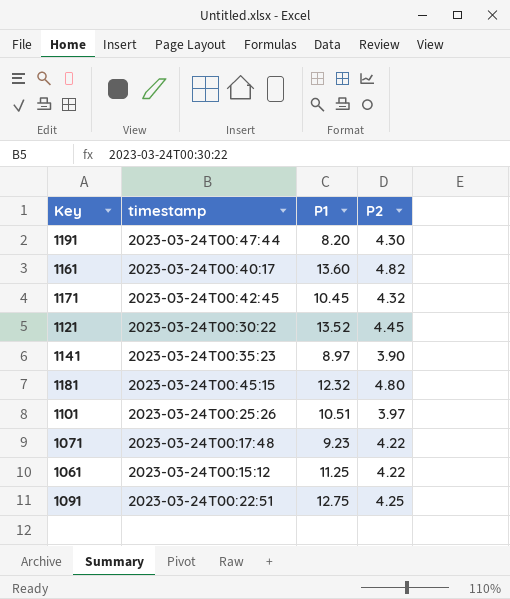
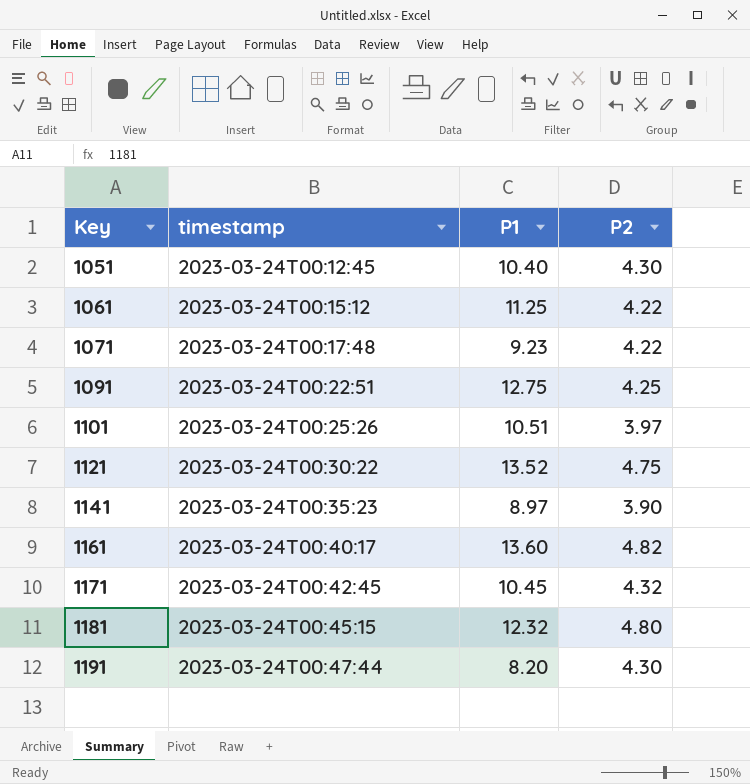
row order: none -> Key ascending
row 1051: none -> 2023-03-24T00:12:45 | 10.40 | 4.30
1121 | P2: 4.45 -> 4.75

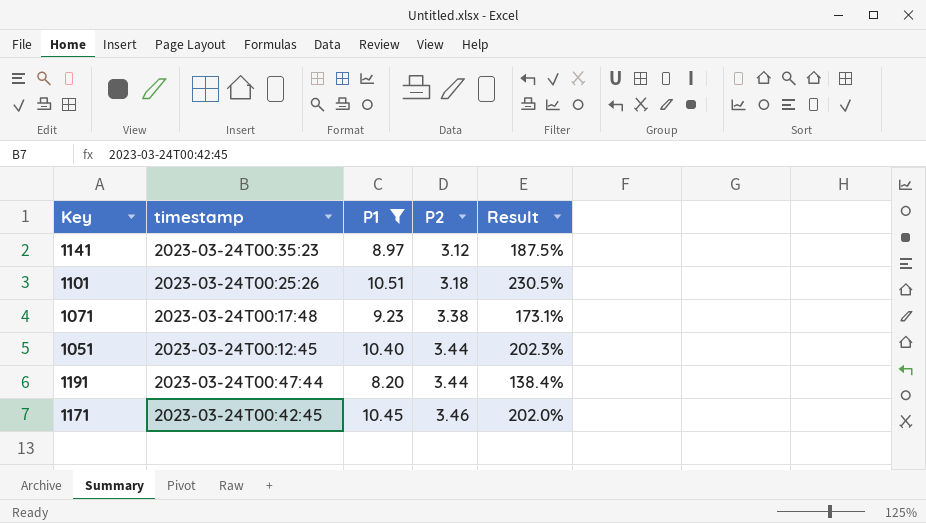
filter: none -> P1 <= 10.51
row order: Key ascending -> P2 ascending
column Result | formula: none -> ([P1] - [P2]) / [P2]
1141 | P2: 3.90 -> 3.12
1101 | P2: 3.97 -> 3.18
1071 | P2: 4.22 -> 3.38
1051 | P2: 4.30 -> 3.44
1191 | P2: 4.30 -> 3.44
1171 | P2: 4.32 -> 3.46

